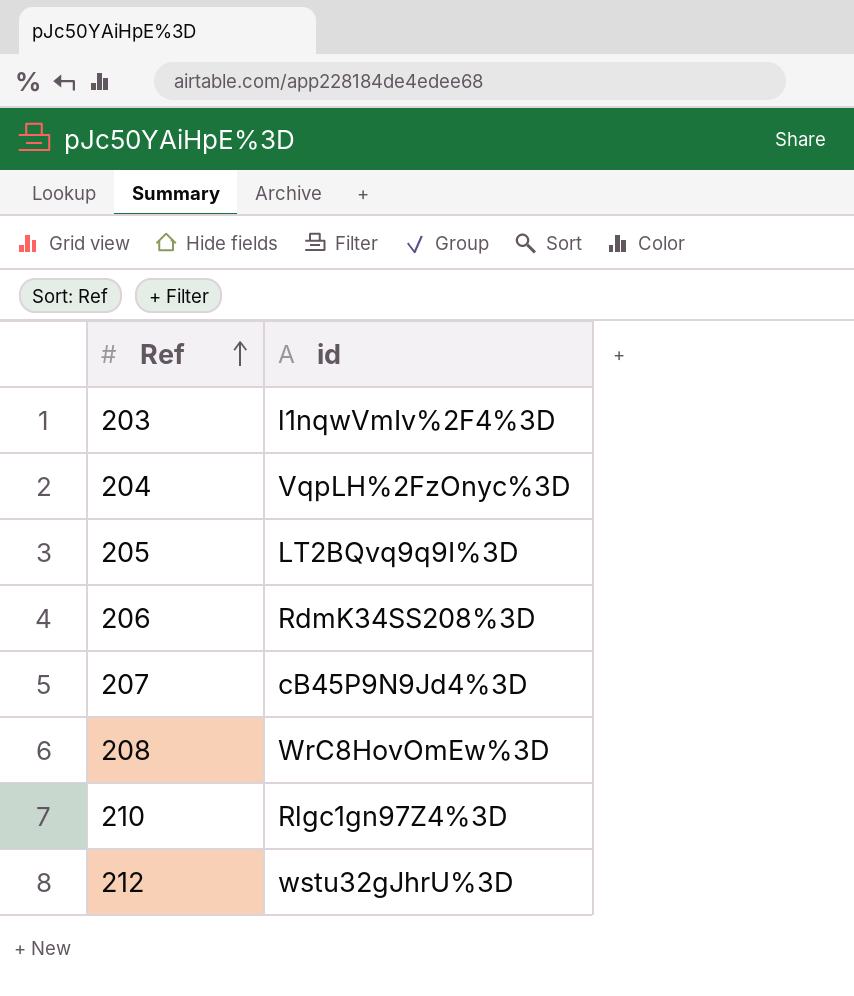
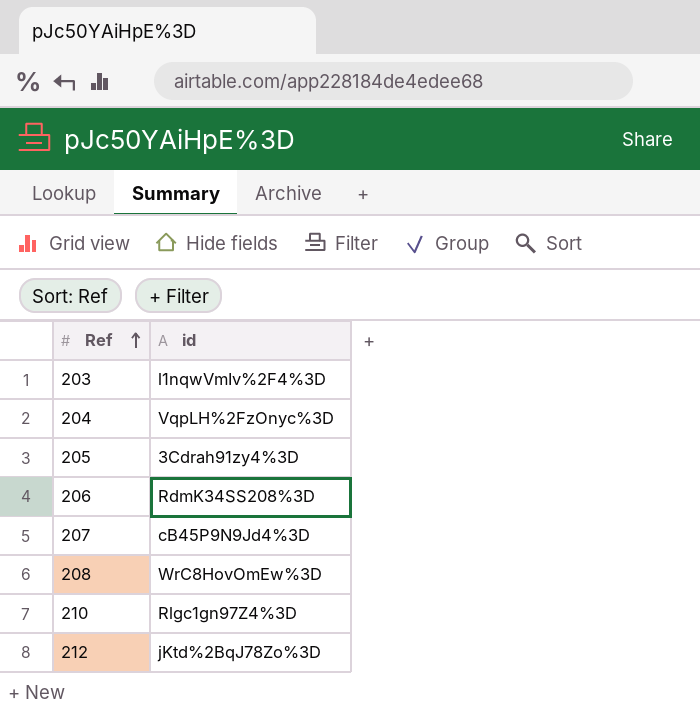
205 | id: LT2BQvq9q9I%3D -> 3Cdrah91zy4%3D
212 | id: wstu32gJhrU%3D -> jKtd%2BqJ78Zo%3D

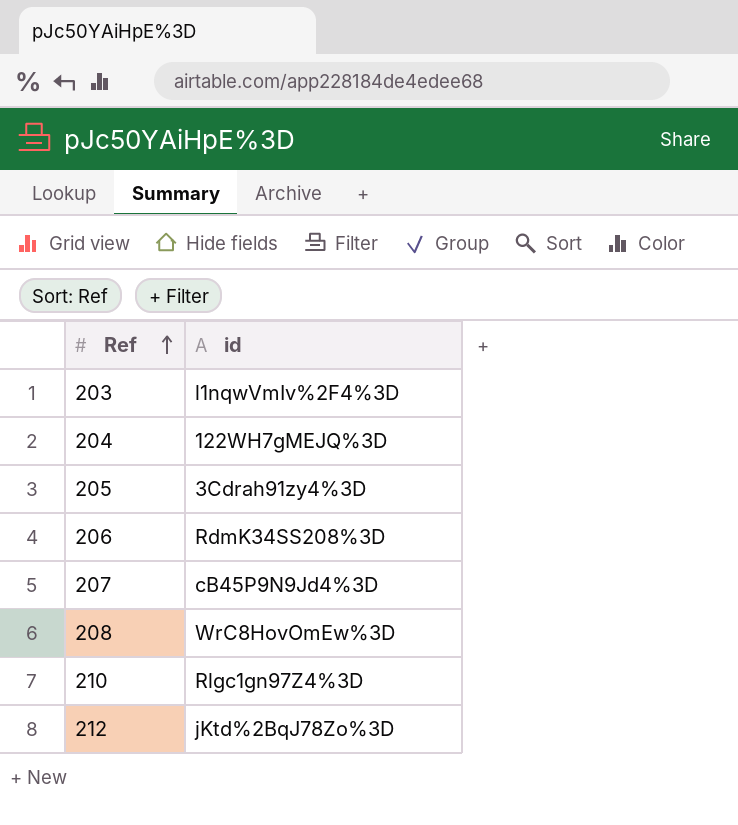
204 | id: VqpLH%2FzOnyc%3D -> 122WH7gMEJQ%3D

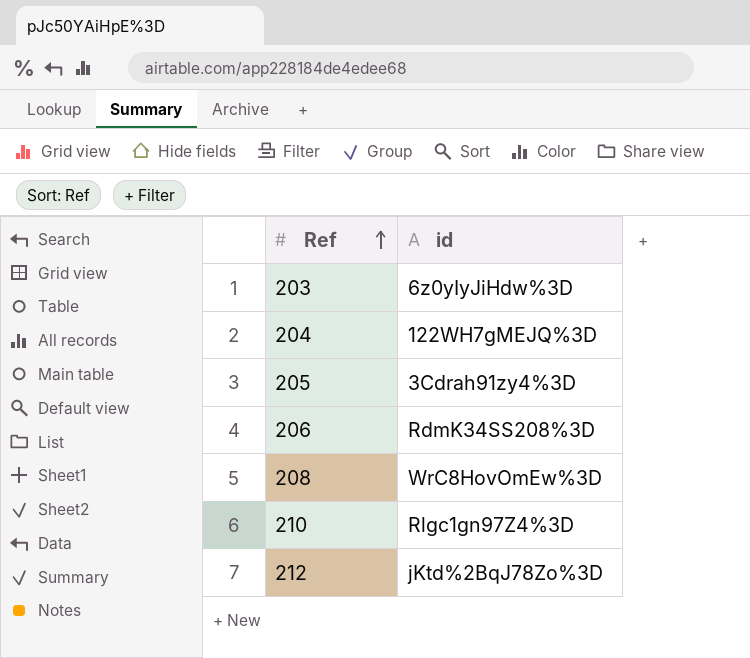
row 207: cB45P9N9Jd4%3D -> none
203 | id: l1nqwVmIv%2F4%3D -> 6z0yIyJiHdw%3D

